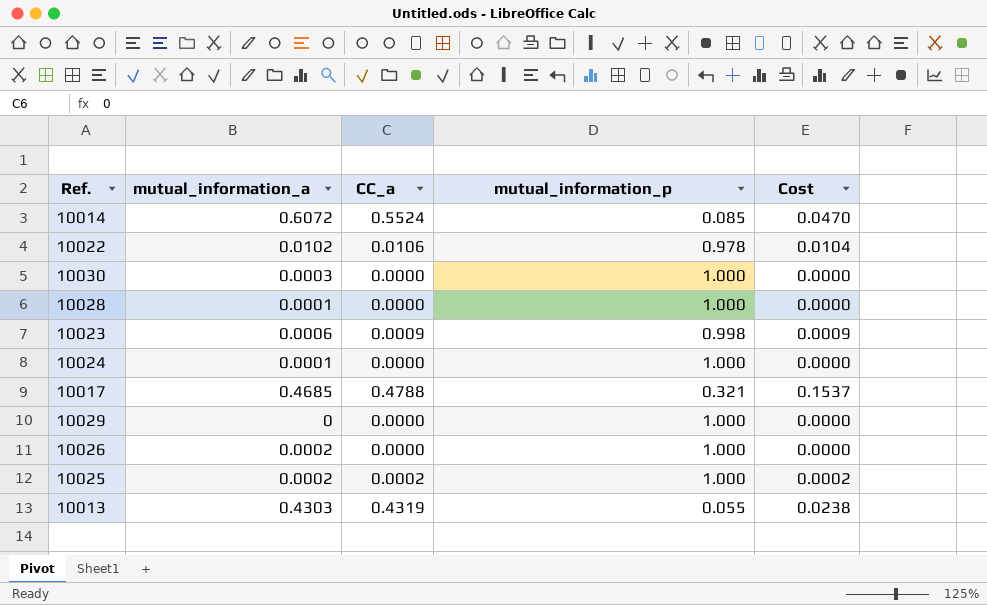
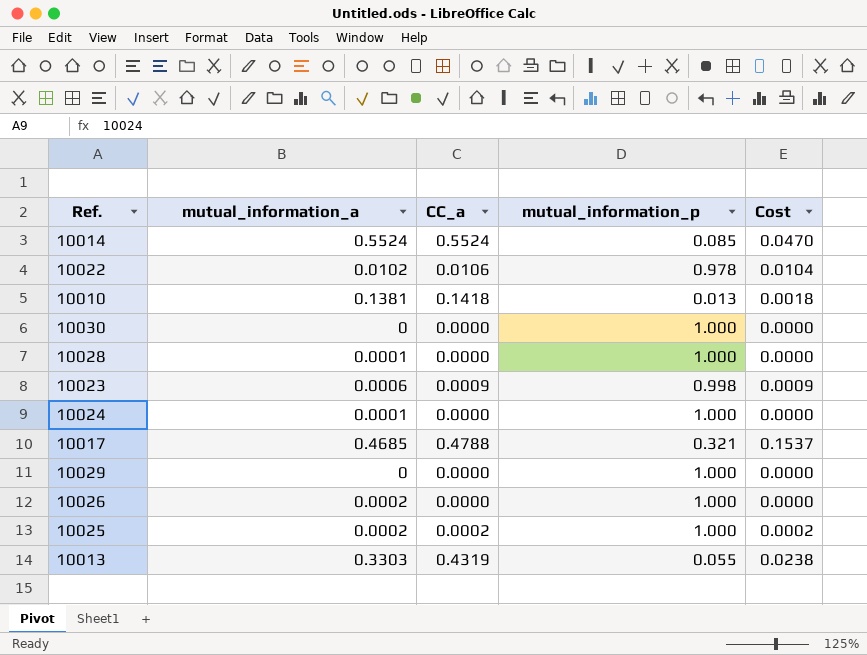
10014 | mutual_information_a: 0.6072 -> 0.5524
row 10010: none -> 0.1381 | 0.1418 | 0.013 | 0.0018
10030 | mutual_information_a: 0.0003 -> 0
10013 | mutual_information_a: 0.4303 -> 0.3303

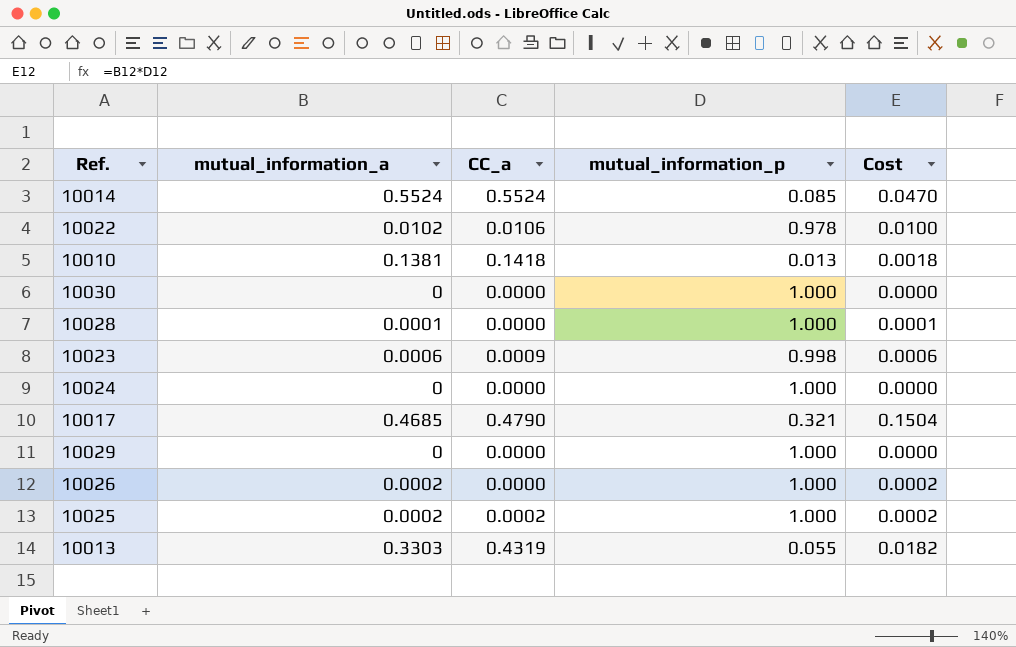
column Cost | formula: [CC_a] * [mutual_information_p] -> [mutual_information_a] * [mutual_information_p]
10024 | mutual_information_a: 0.0001 -> 0
10017 | CC_a: 0.4788 -> 0.4790

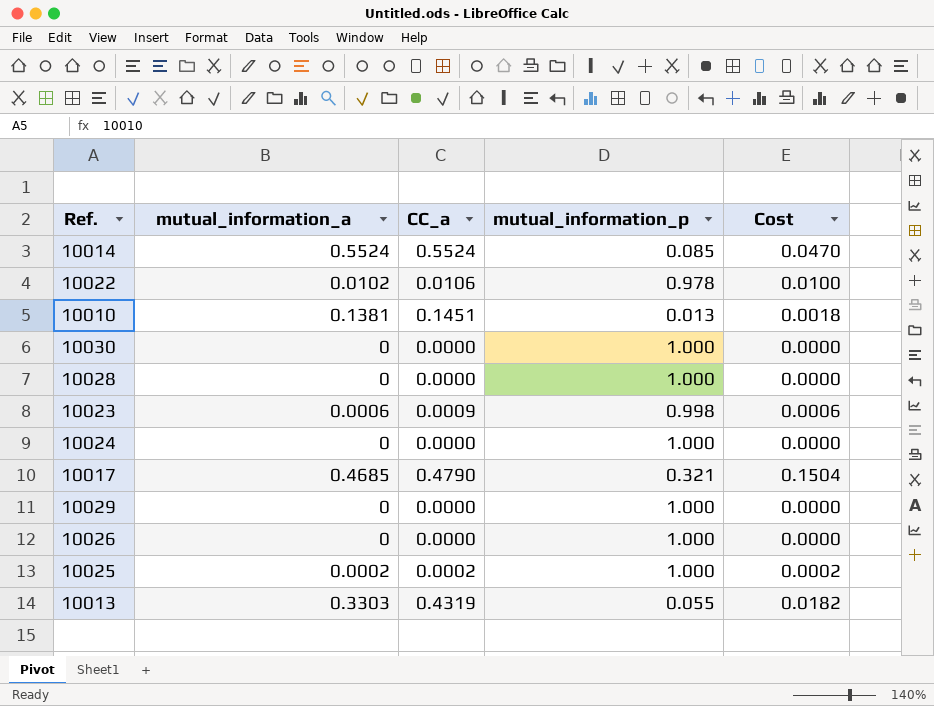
10010 | CC_a: 0.1418 -> 0.1451
10028 | mutual_information_a: 0.0001 -> 0
10028 | Cost: 0.0001 -> 0.0000
10026 | mutual_information_a: 0.0002 -> 0
10026 | Cost: 0.0002 -> 0.0000

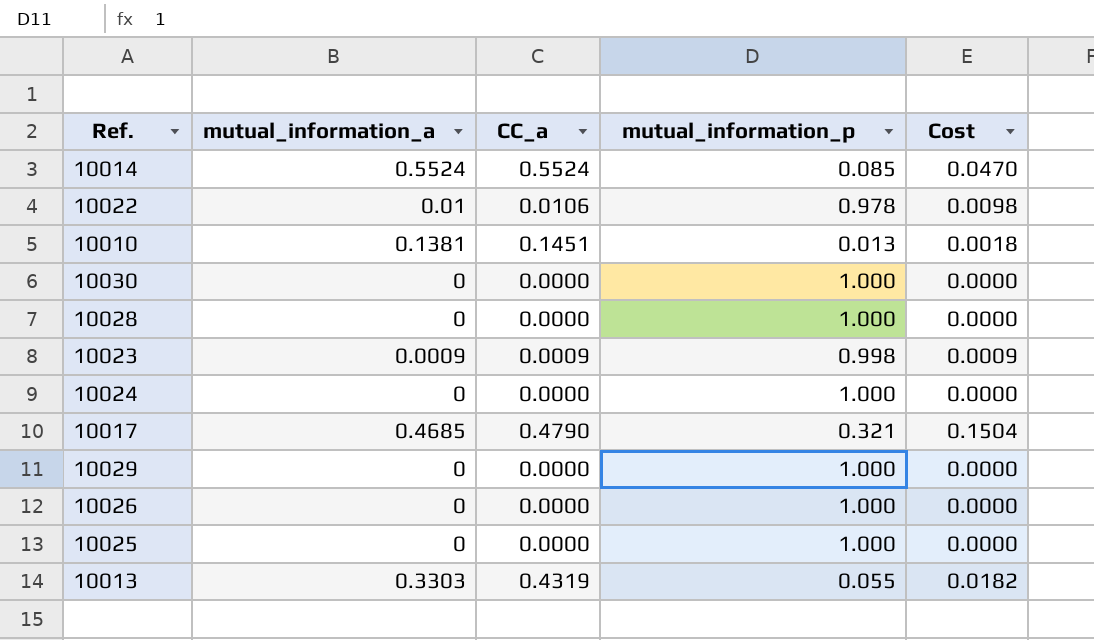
10022 | mutual_information_a: 0.0102 -> 0.01
10022 | Cost: 0.0100 -> 0.0098
10023 | mutual_information_a: 0.0006 -> 0.0009
10023 | Cost: 0.0006 -> 0.0009
10025 | mutual_information_a: 0.0002 -> 0
10025 | CC_a: 0.0002 -> 0.0000
10025 | Cost: 0.0002 -> 0.0000

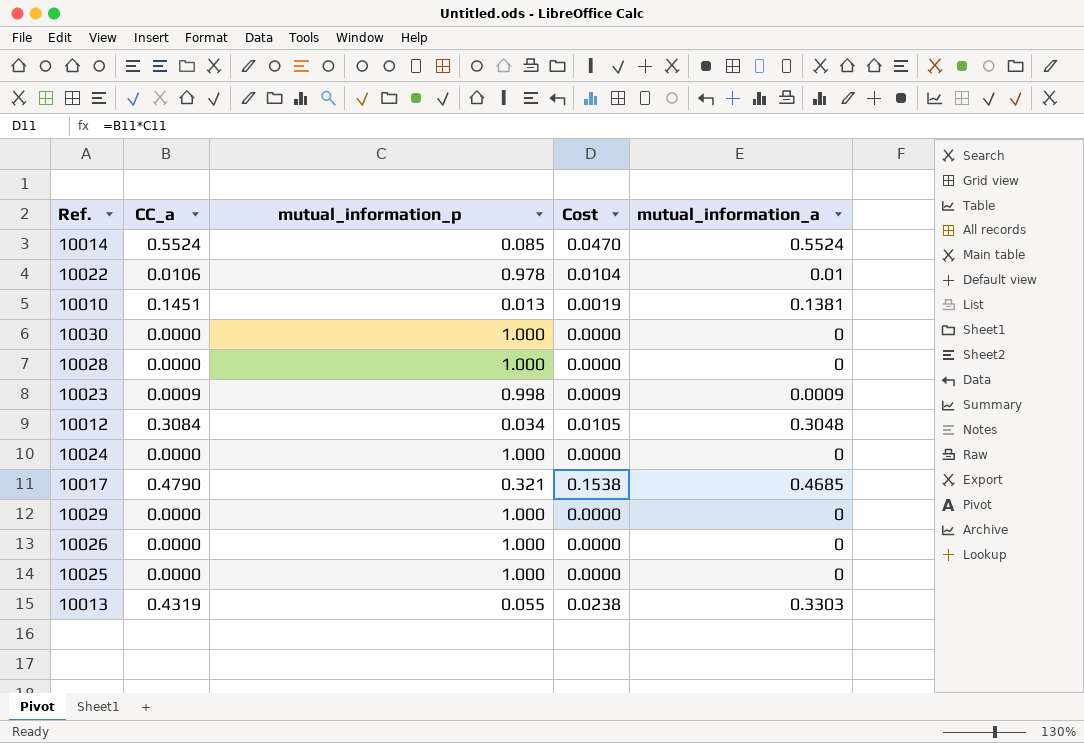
column Cost | formula: [mutual_information_a] * [mutual_information_p] -> [CC_a] * [mutual_information_p]
column mutual_information_a | position: 2 -> 5
row 10012: none -> 0.3084 | 0.034 | 0.0105 | 0.3048

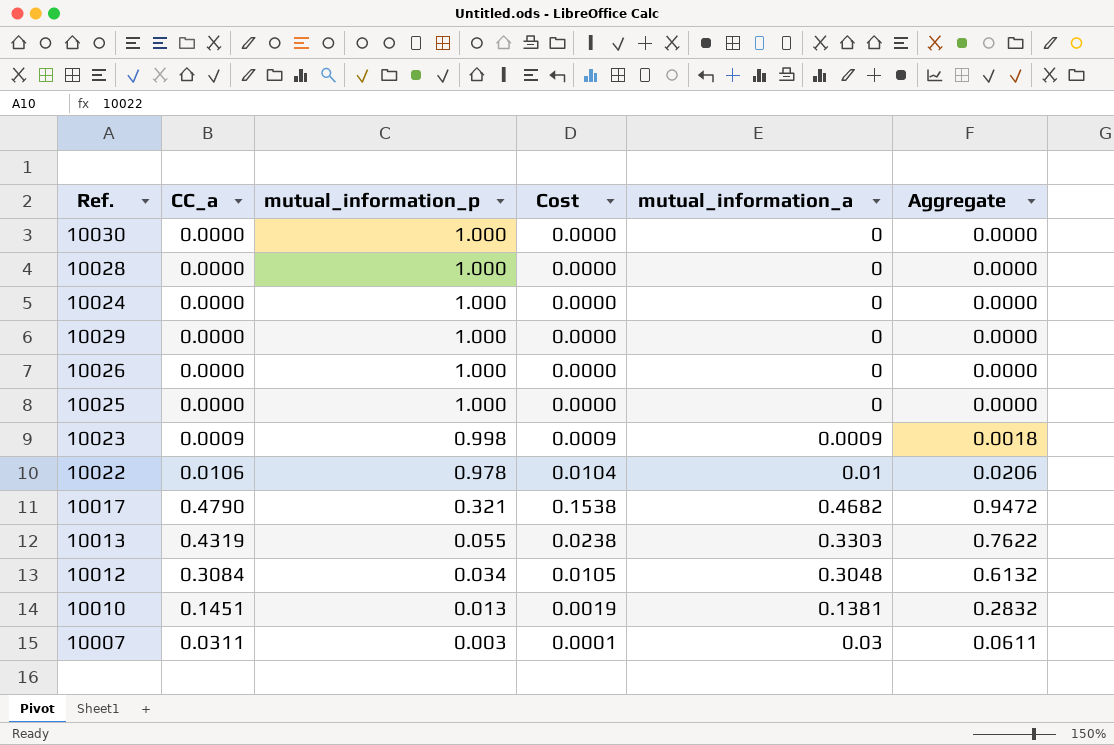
row order: none -> mutual_information_p descending
column Aggregate | formula: none -> [CC_a] + [mutual_information_a]
row 10014: 0.5524 | 0.085 | 0.0470 | 0.5524 -> none
10017 | mutual_information_a: 0.4685 -> 0.4682
row 10007: none -> 0.0311 | 0.003 | 0.0001 | 0.03 | 0.0611

